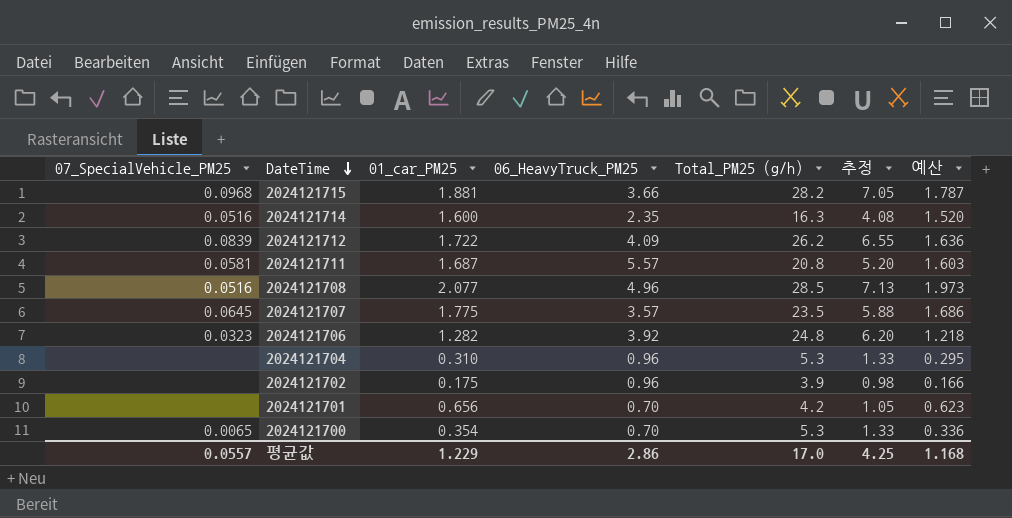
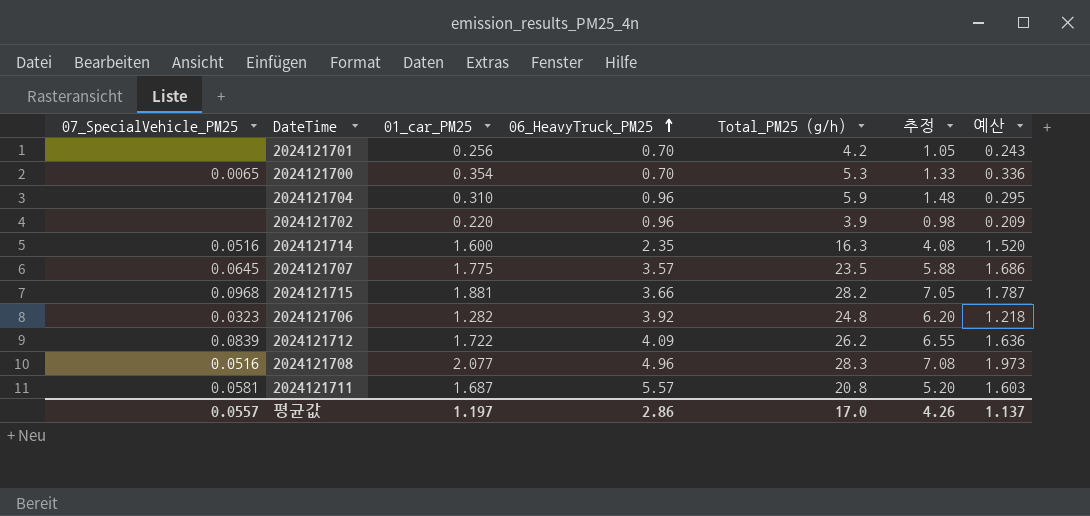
row order: DateTime descending -> 06_HeavyTruck_PM25 ascending
2024121701 | 01_car_PM25: 0.656 -> 0.256
2024121701 | 예산: 0.623 -> 0.243
2024121704 | Total_PM25 (g/h): 5.3 -> 5.9
2024121704 | 추정: 1.33 -> 1.48
2024121702 | 01_car_PM25: 0.175 -> 0.220
2024121702 | 예산: 0.166 -> 0.209
2024121708 | Total_PM25 (g/h): 28.5 -> 28.3
2024121708 | 추정: 7.13 -> 7.08
평균값 | 01_car_PM25: 1.229 -> 1.197
평균값 | 추정: 4.25 -> 4.26
평균값 | 예산: 1.168 -> 1.137

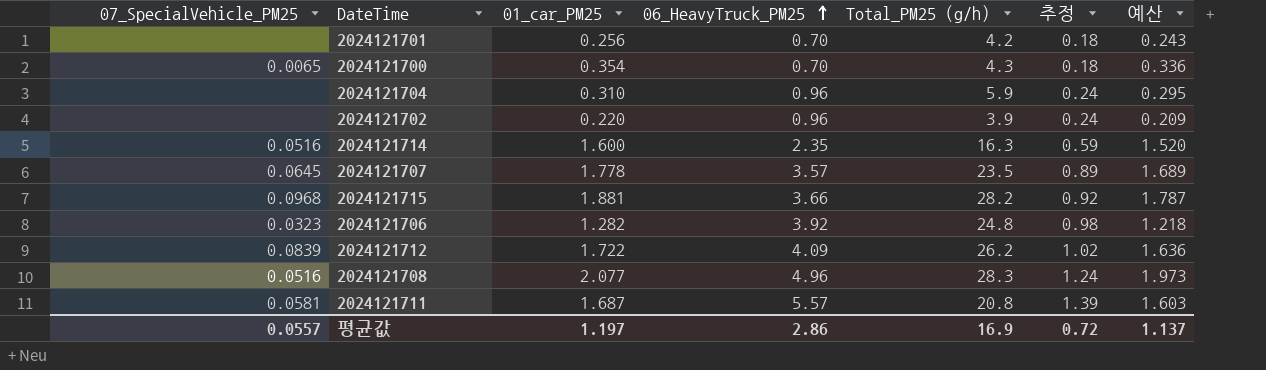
column 추정 | formula: [Total_PM25 (g/h)] * 0.25 -> [06_HeavyTruck_PM25] * 0.25
2024121700 | Total_PM25 (g/h): 5.3 -> 4.3
2024121707 | 01_car_PM25: 1.775 -> 1.778
2024121707 | 예산: 1.686 -> 1.689
평균값 | Total_PM25 (g/h): 17.0 -> 16.9
평균값 | 추정: 4.26 -> 0.72

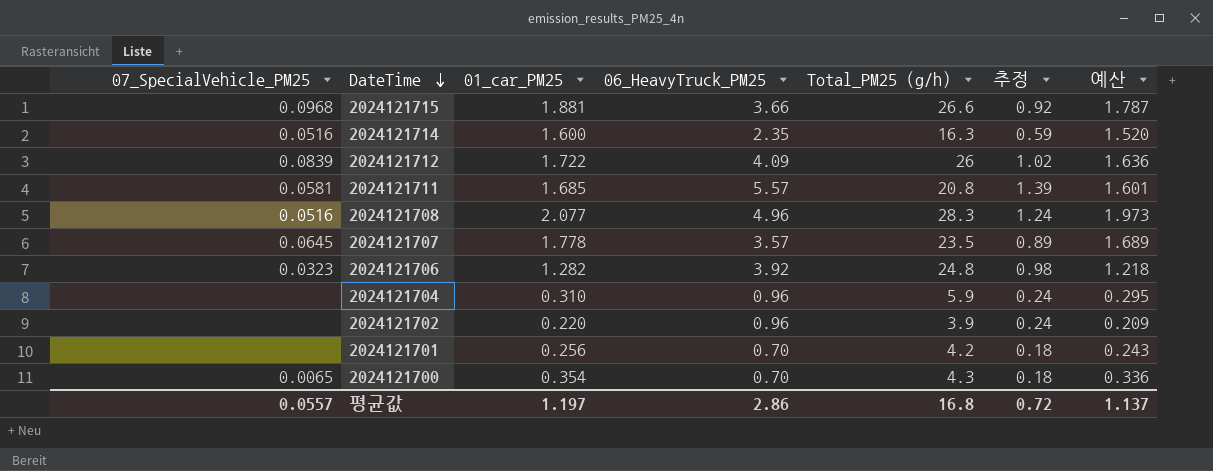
row order: 06_HeavyTruck_PM25 ascending -> DateTime descending
2024121715 | Total_PM25 (g/h): 28.2 -> 26.6
2024121712 | Total_PM25 (g/h): 26.2 -> 26
2024121711 | 01_car_PM25: 1.687 -> 1.685
2024121711 | 예산: 1.603 -> 1.601
평균값 | Total_PM25 (g/h): 16.9 -> 16.8

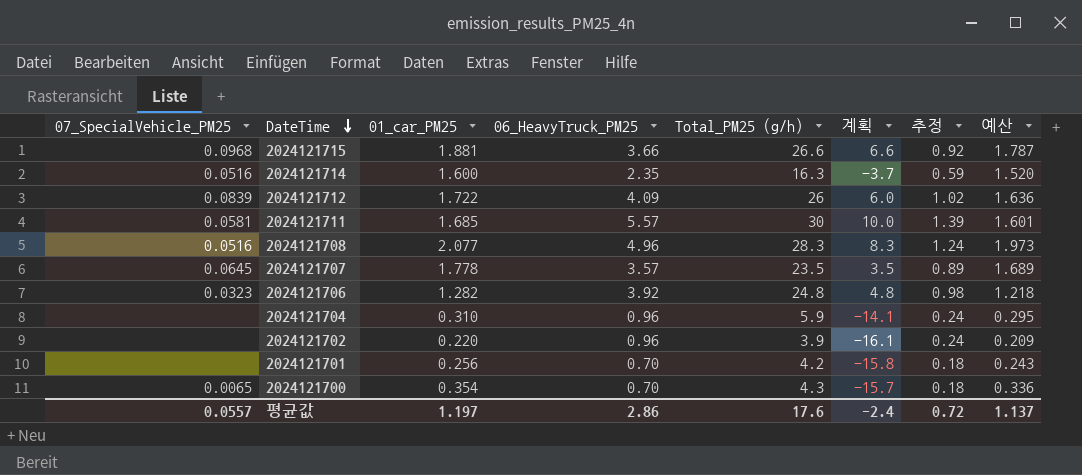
column 계획 | formula: none -> [Total_PM25 (g/h)] - 20
2024121711 | Total_PM25 (g/h): 20.8 -> 30
평균값 | Total_PM25 (g/h): 16.8 -> 17.6

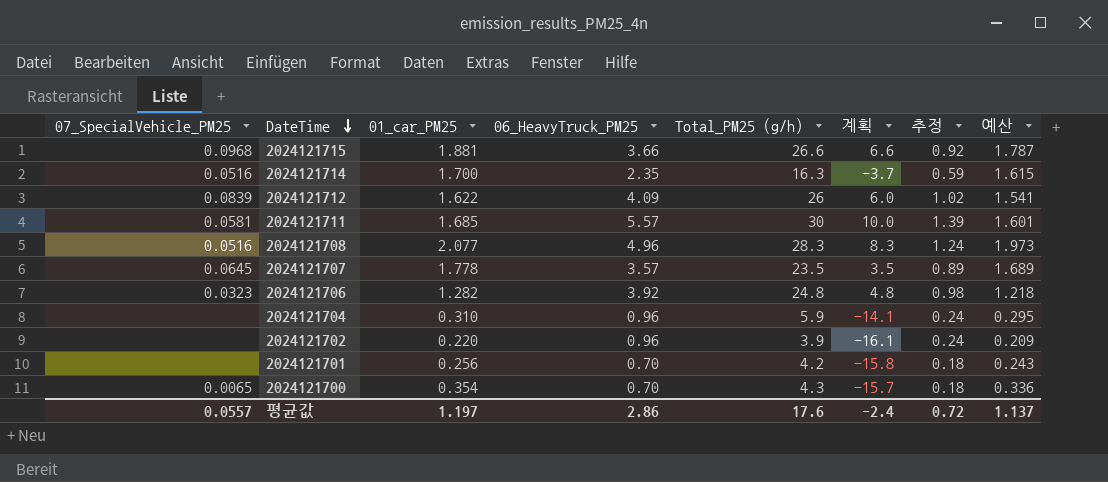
2024121714 | 01_car_PM25: 1.600 -> 1.700
2024121714 | 예산: 1.520 -> 1.615
2024121712 | 01_car_PM25: 1.722 -> 1.622
2024121712 | 예산: 1.636 -> 1.541

